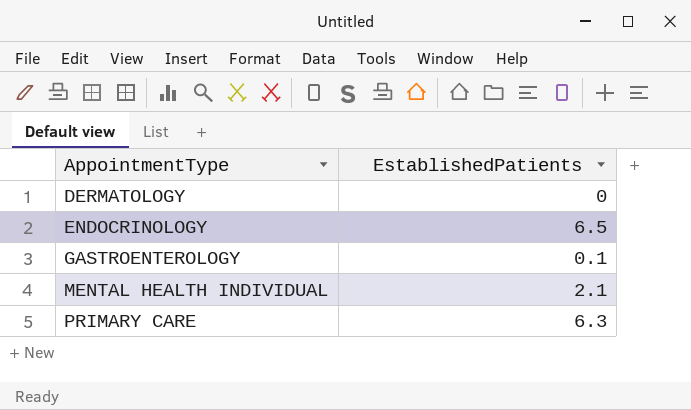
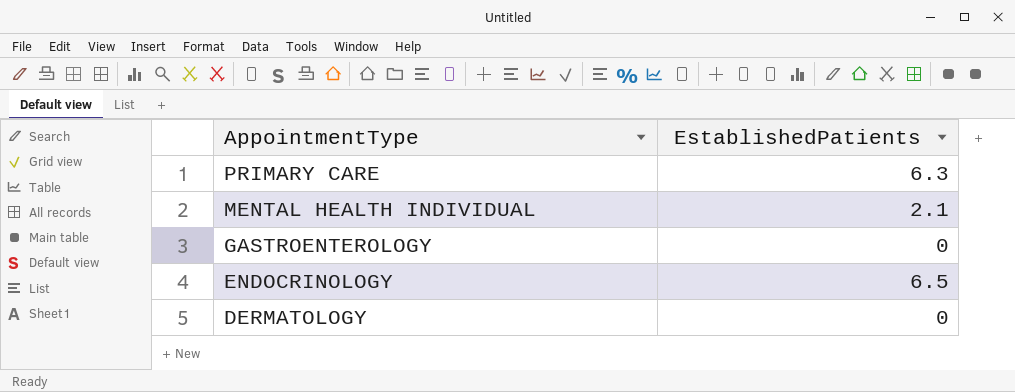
row order: AppointmentType ascending -> AppointmentType descending
GASTROENTEROLOGY | EstablishedPatients: 0.1 -> 0

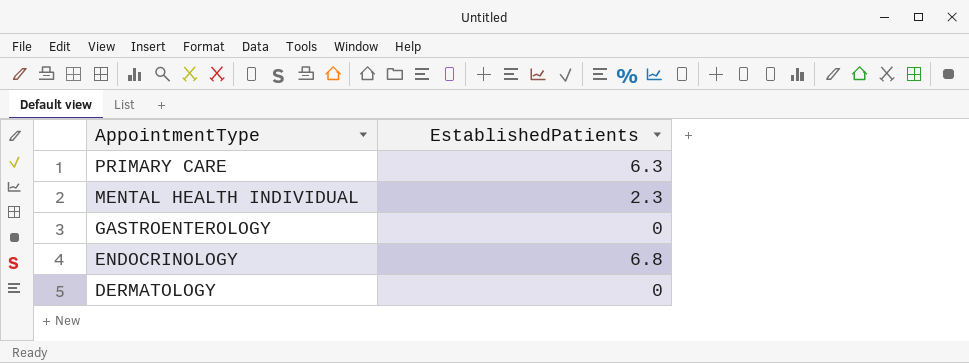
MENTAL HEALTH INDIVIDUAL | EstablishedPatients: 2.1 -> 2.3
ENDOCRINOLOGY | EstablishedPatients: 6.5 -> 6.8

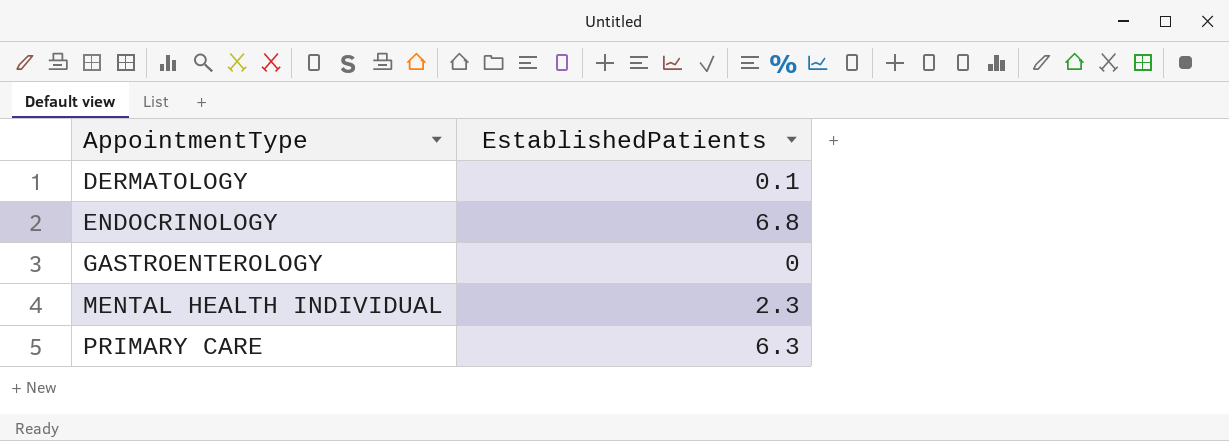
row order: AppointmentType descending -> AppointmentType ascending
DERMATOLOGY | EstablishedPatients: 0 -> 0.1

